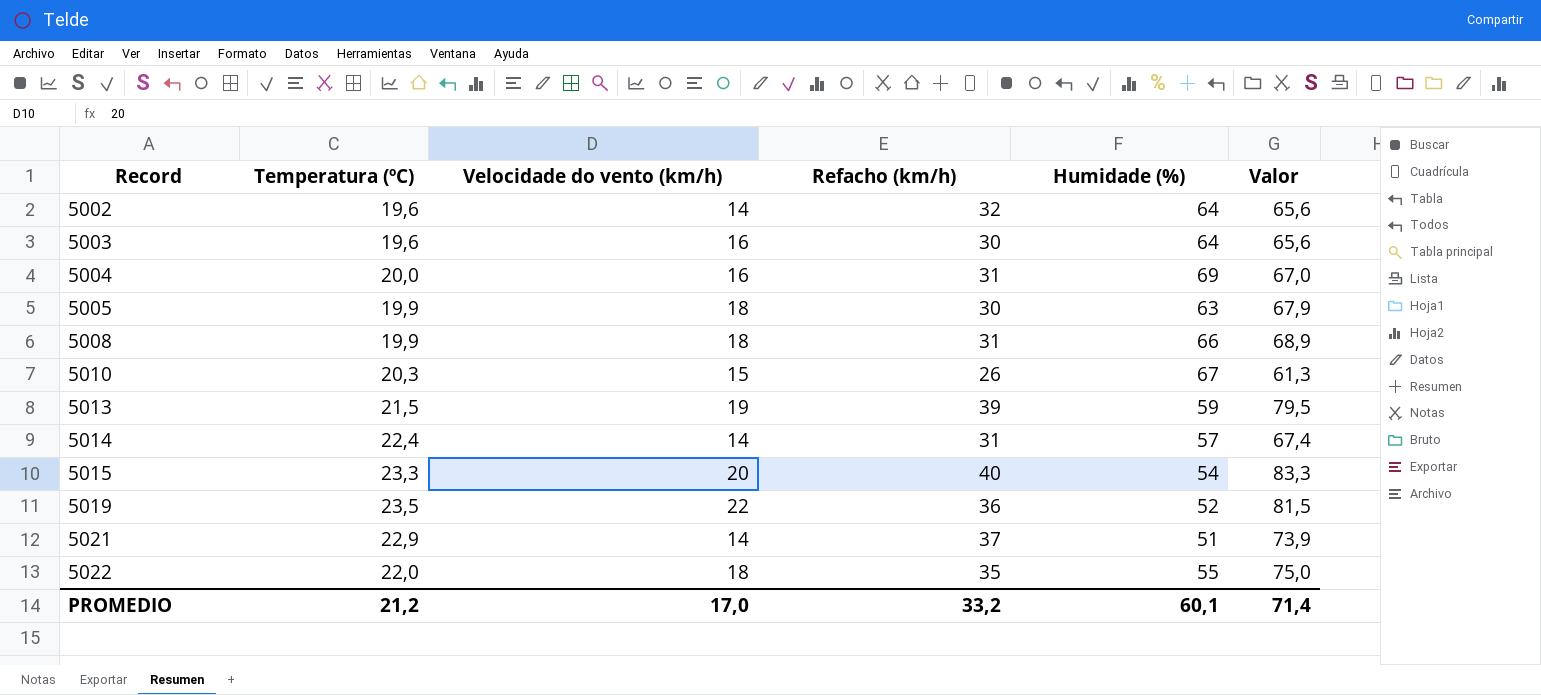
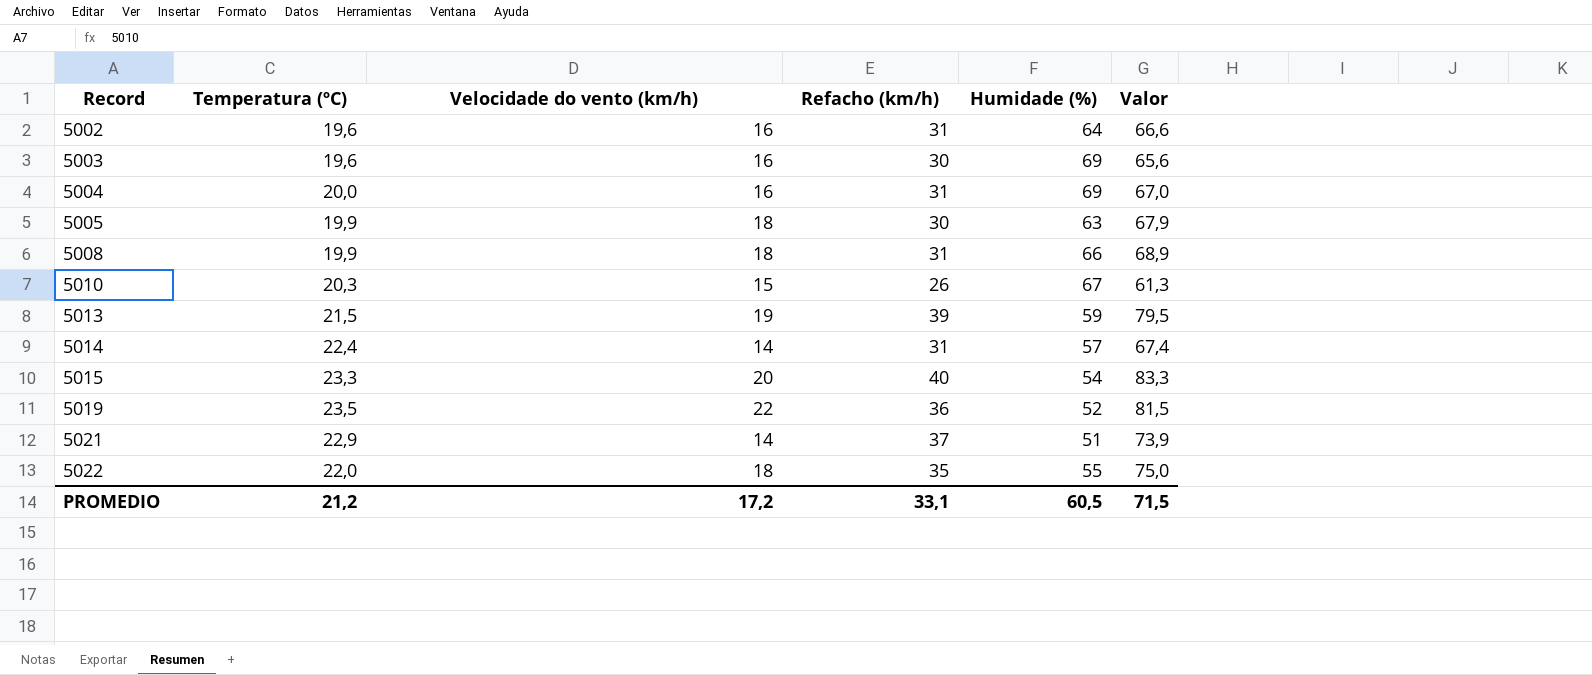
5002 | Velocidade do vento (km/h): 14 -> 16
5002 | Refacho (km/h): 32 -> 31
5002 | Valor: 65,6 -> 66,6
5003 | Humidade (%): 64 -> 69
PROMEDIO | Velocidade do vento (km/h): 17,0 -> 17,2
PROMEDIO | Refacho (km/h): 33,2 -> 33,1
PROMEDIO | Humidade (%): 60,1 -> 60,5
PROMEDIO | Valor: 71,4 -> 71,5

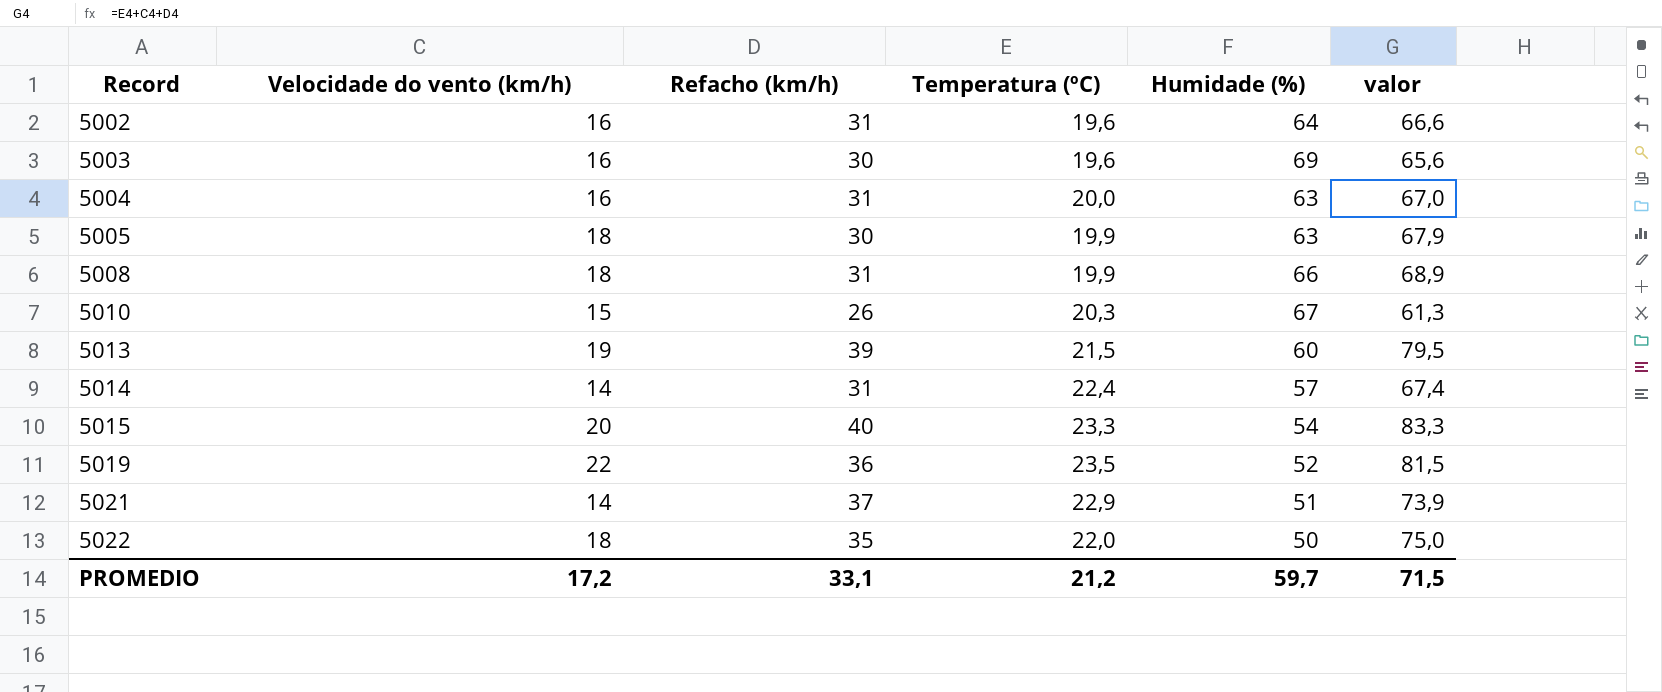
column Temperatura (ºC) | position: 2 -> 4
column name: Valor -> valor
5004 | Humidade (%): 69 -> 63
5013 | Humidade (%): 59 -> 60
5022 | Humidade (%): 55 -> 50
PROMEDIO | Humidade (%): 60,5 -> 59,7

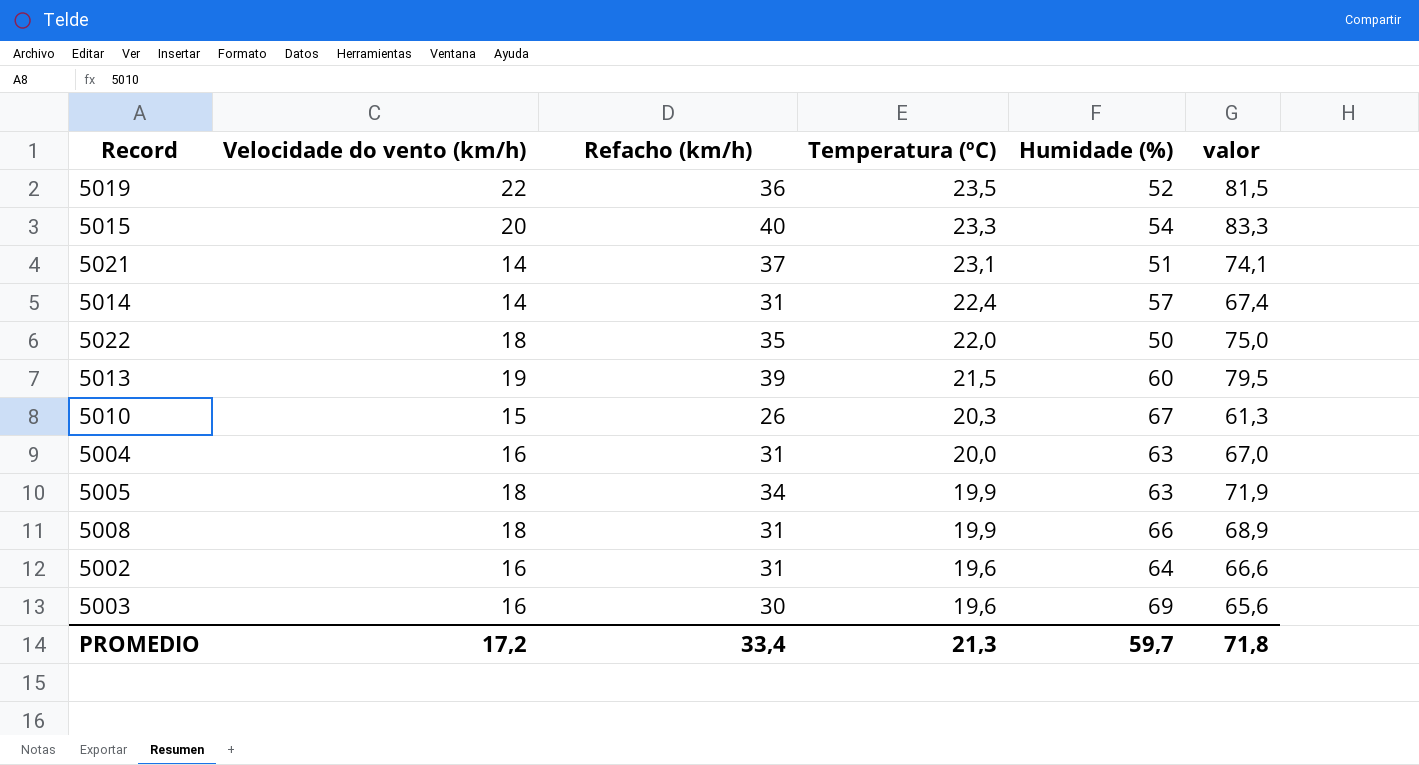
row order: Record ascending -> Temperatura (ºC) descending
5021 | Temperatura (ºC): 22,9 -> 23,1
5021 | valor: 73,9 -> 74,1
5005 | Refacho (km/h): 30 -> 34
5005 | valor: 67,9 -> 71,9
PROMEDIO | Refacho (km/h): 33,1 -> 33,4
PROMEDIO | Temperatura (ºC): 21,2 -> 21,3
PROMEDIO | valor: 71,5 -> 71,8

